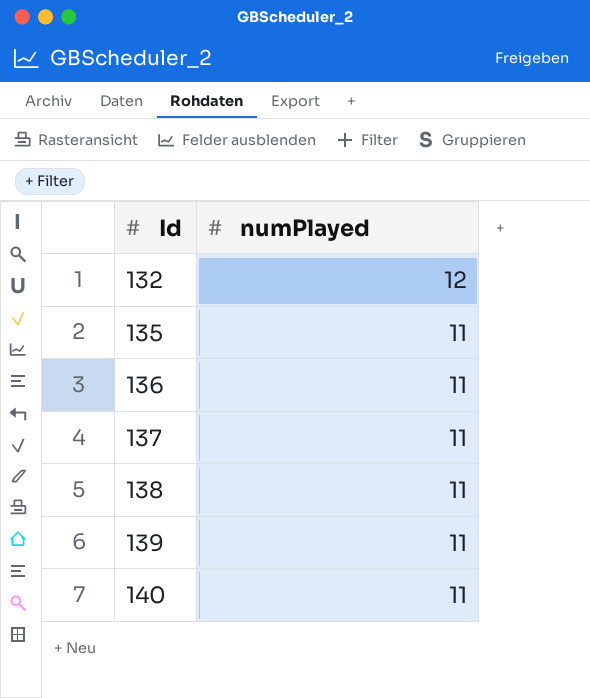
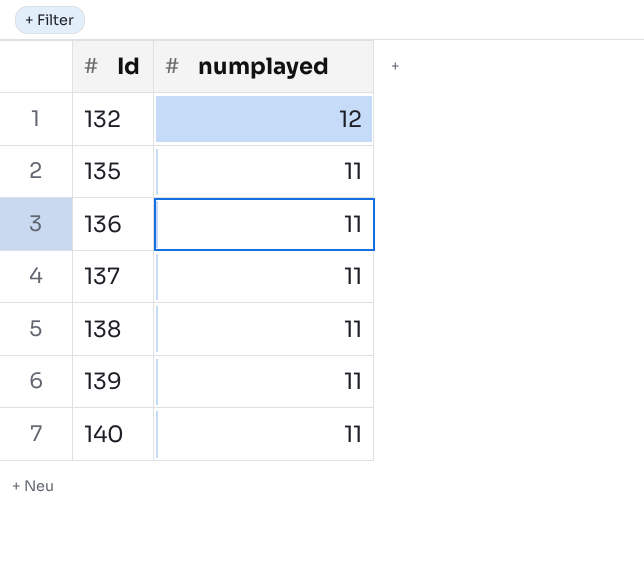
column name: numPlayed -> numplayed

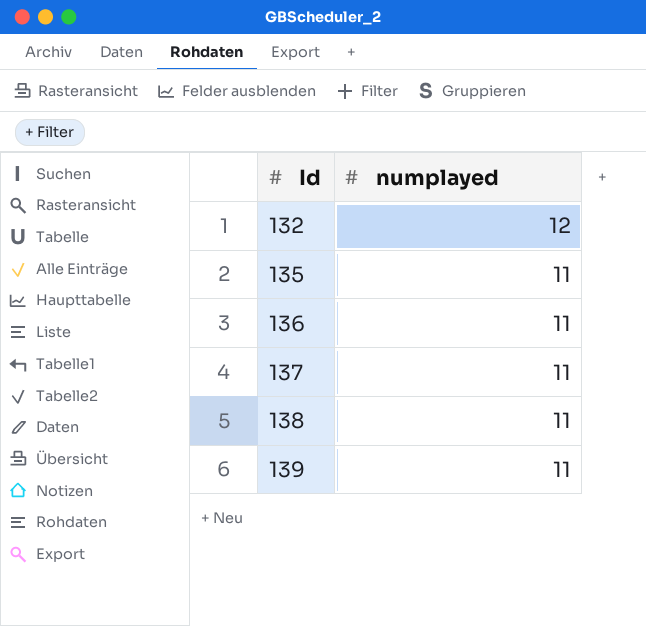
row 140: 11 -> none

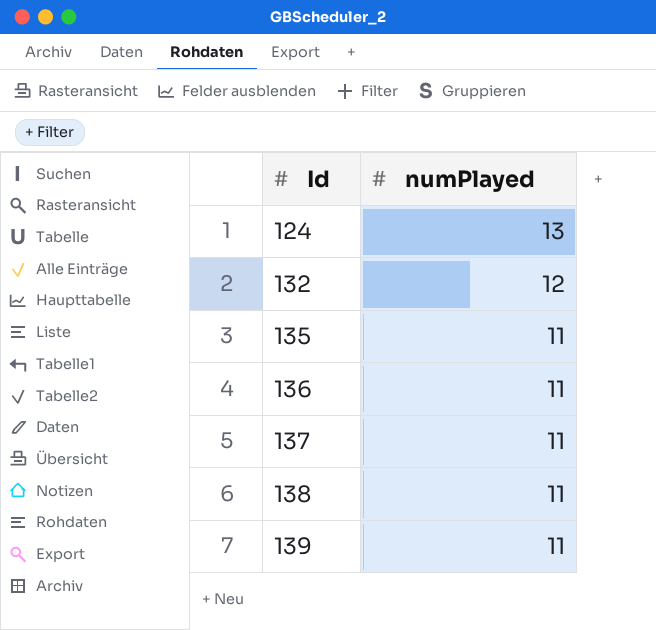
column name: numplayed -> numPlayed
row 124: none -> 13

